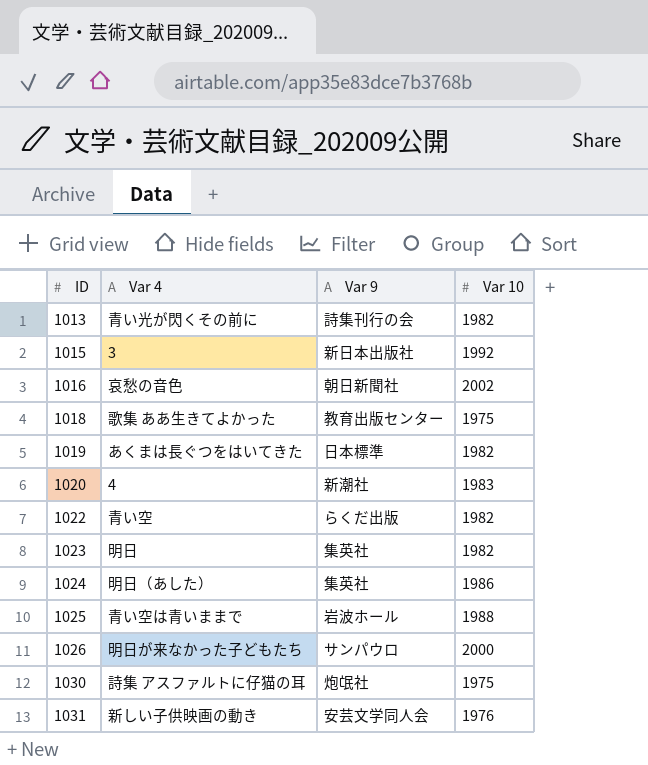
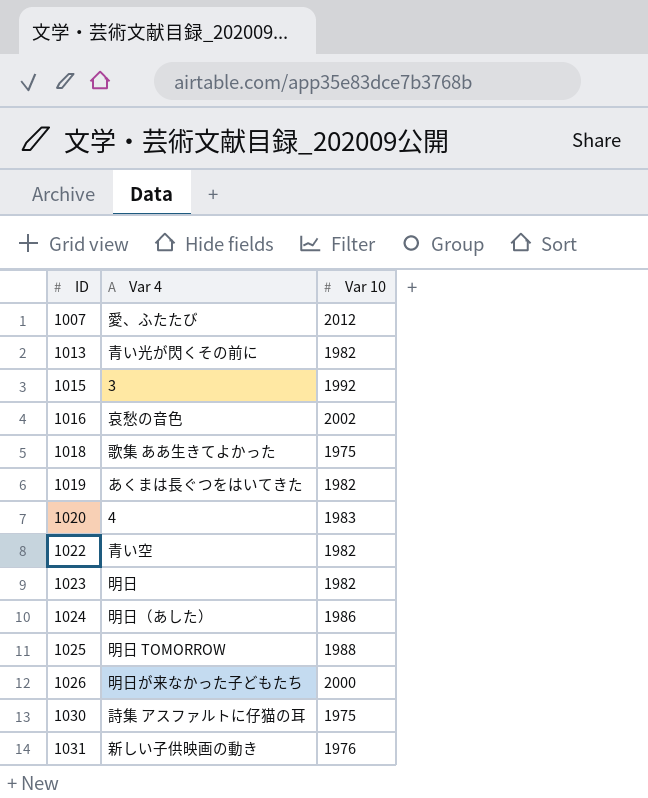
column Var 9 | position: 3 -> none
row 1007: none -> 愛、ふたたび | 2012
1025 | Var 4: 青い空は青いままで -> 明日 TOMORROW

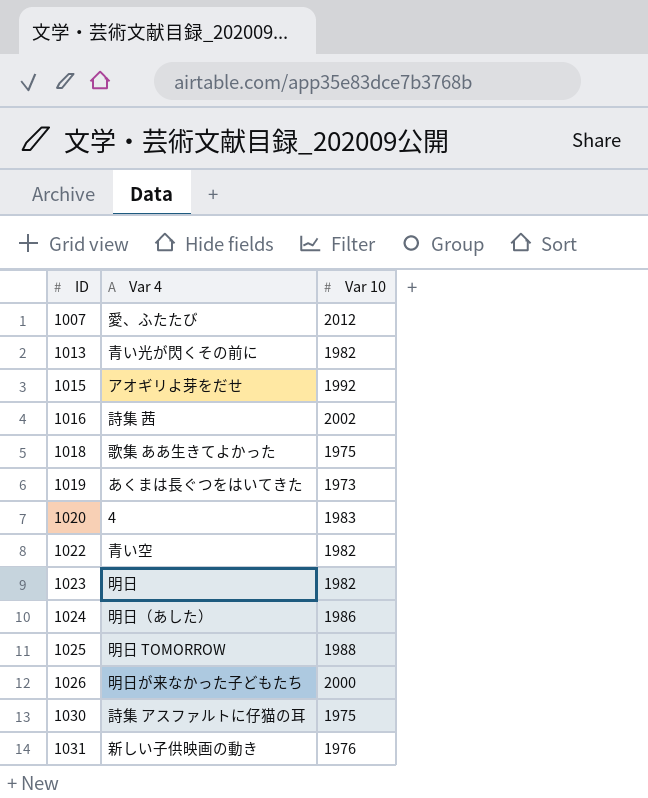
1015 | Var 4: 3 -> アオギリよ芽をだせ
1016 | Var 4: 哀愁の音色 -> 詩集 茜
1019 | Var 10: 1982 -> 1973

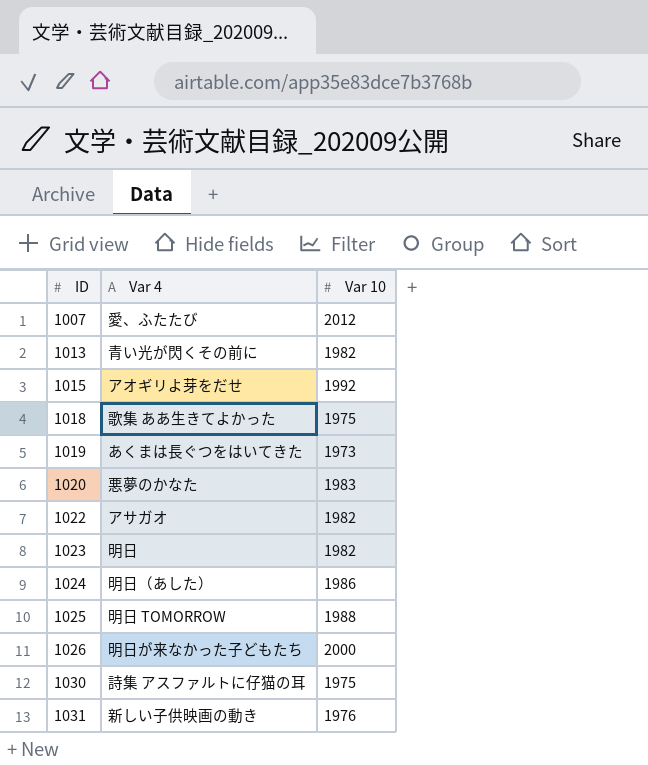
row 1016: 詩集 茜 | 2002 -> none
1020 | Var 4: 4 -> 悪夢のかなた
1022 | Var 4: 青い空 -> アサガオ

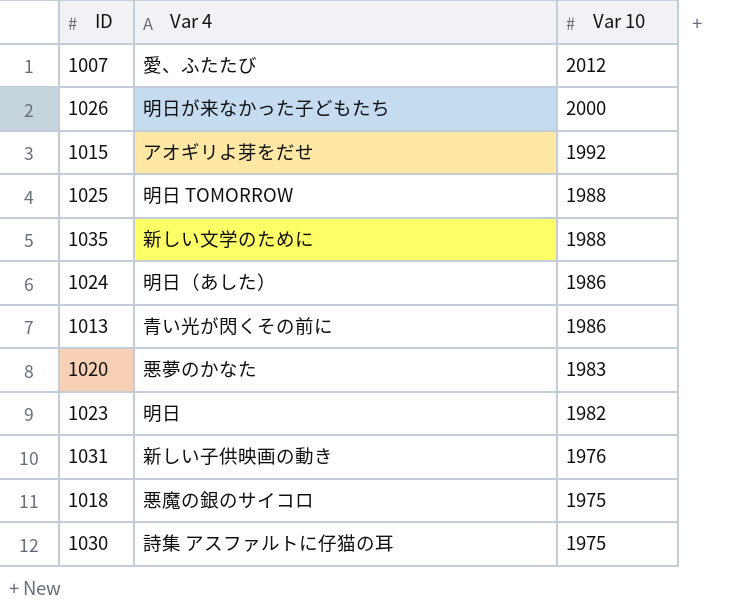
row order: ID ascending -> Var 10 descending
row 1019: あくまは長ぐつをはいてきた | 1973 -> none
row 1022: アサガオ | 1982 -> none
row 1035: none -> 新しい文学のために | 1988
1013 | Var 10: 1982 -> 1986
1018 | Var 4: 歌集 ああ生きてよかった -> 悪魔の銀のサイコロ

